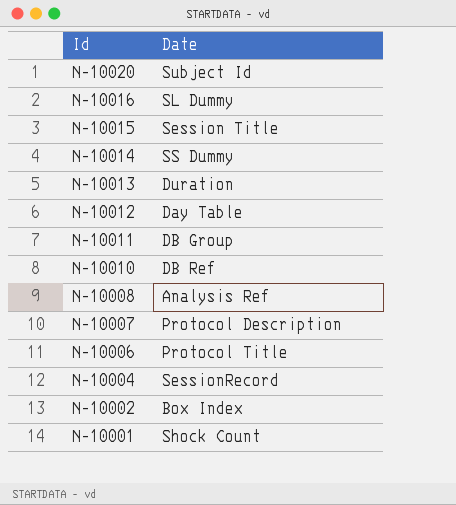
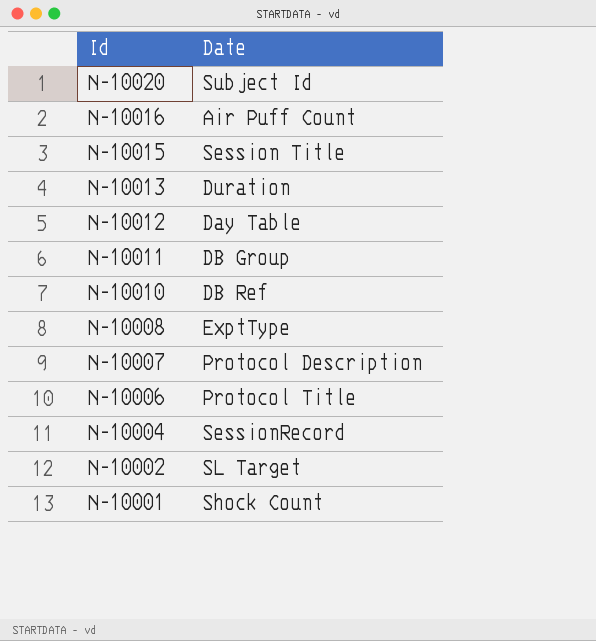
row N-10014: SS Dummy -> none
N-10016 | Date: SL Dummy -> Air Puff Count
N-10008 | Date: Analysis Ref -> ExptType
N-10002 | Date: Box Index -> SL Target

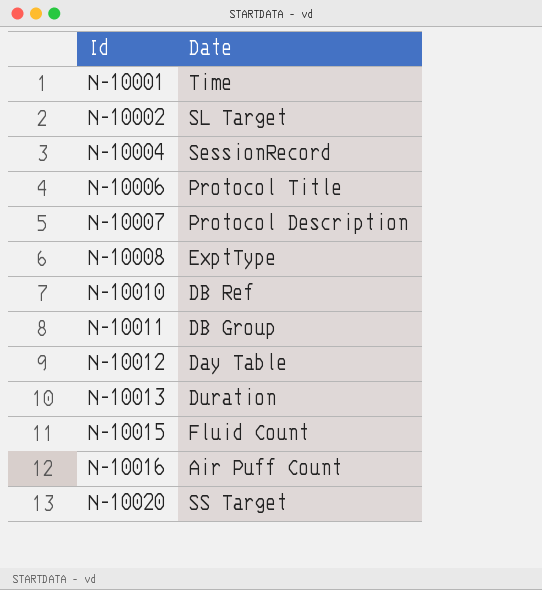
row order: Id descending -> Id ascending
N-10001 | Date: Shock Count -> Time
N-10015 | Date: Session Title -> Fluid Count
N-10020 | Date: Subject Id -> SS Target

